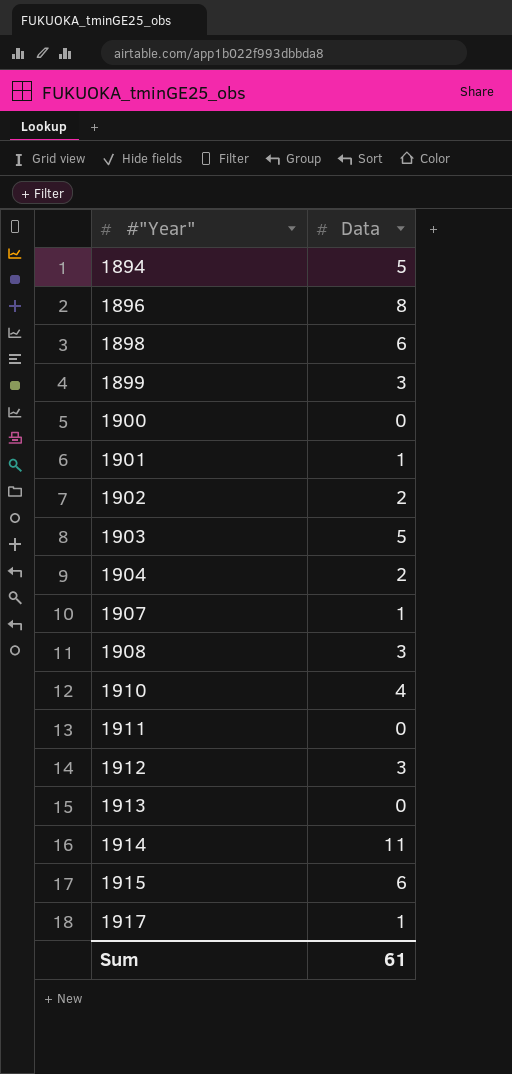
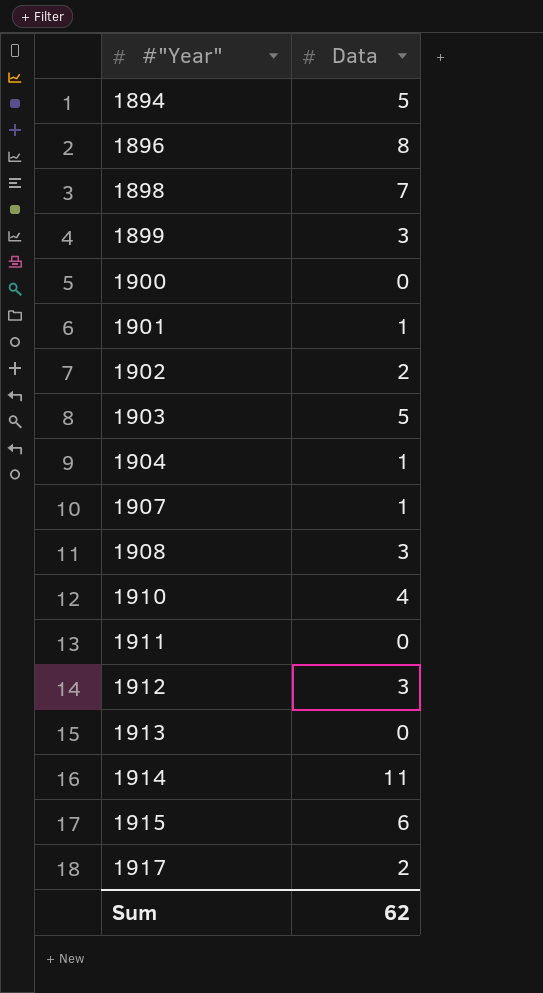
1898 | Data: 6 -> 7
1904 | Data: 2 -> 1
1917 | Data: 1 -> 2
Sum | Data: 61 -> 62

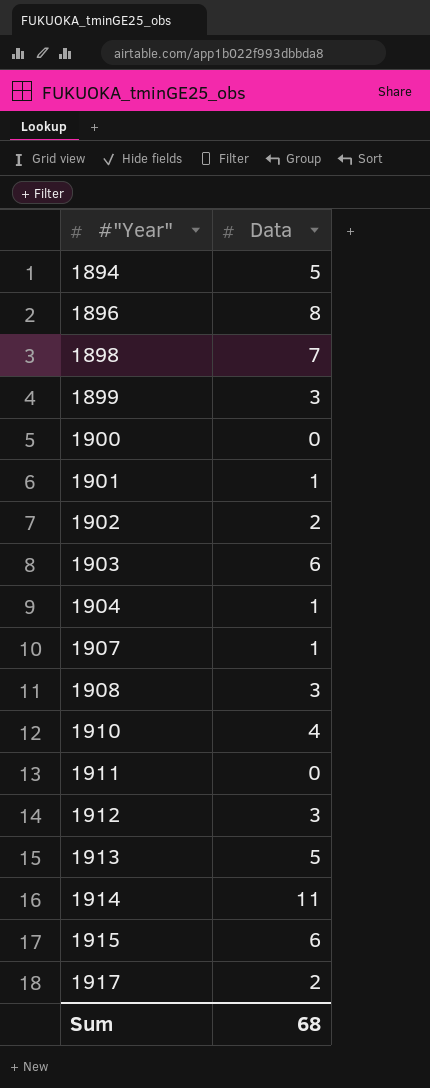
1903 | Data: 5 -> 6
1913 | Data: 0 -> 5
Sum | Data: 62 -> 68

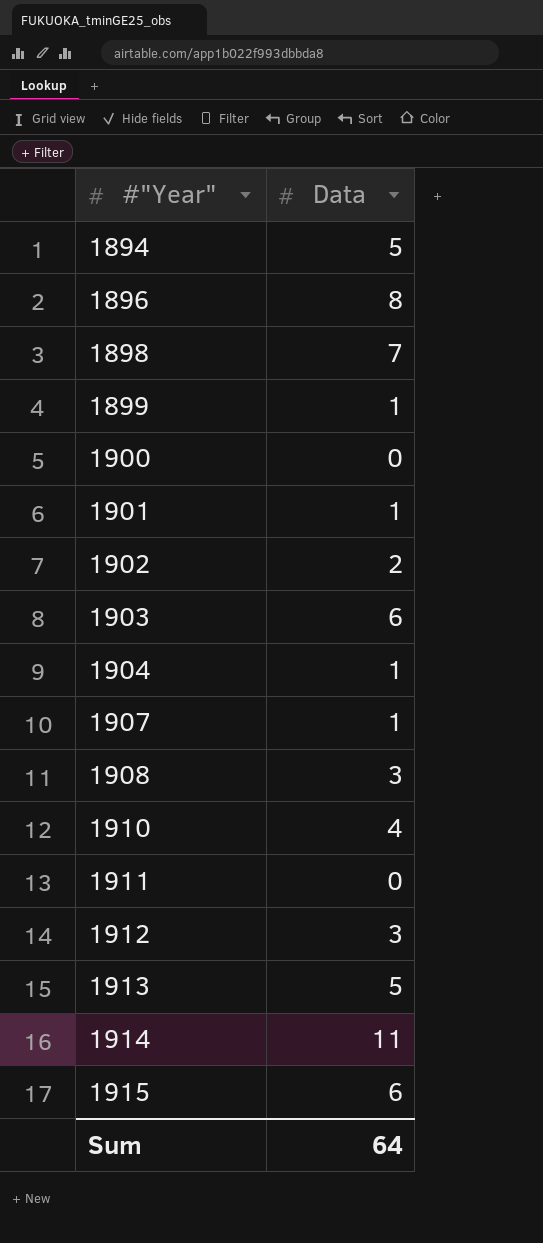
row 1917: 2 -> none
1899 | Data: 3 -> 1
Sum | Data: 68 -> 64

